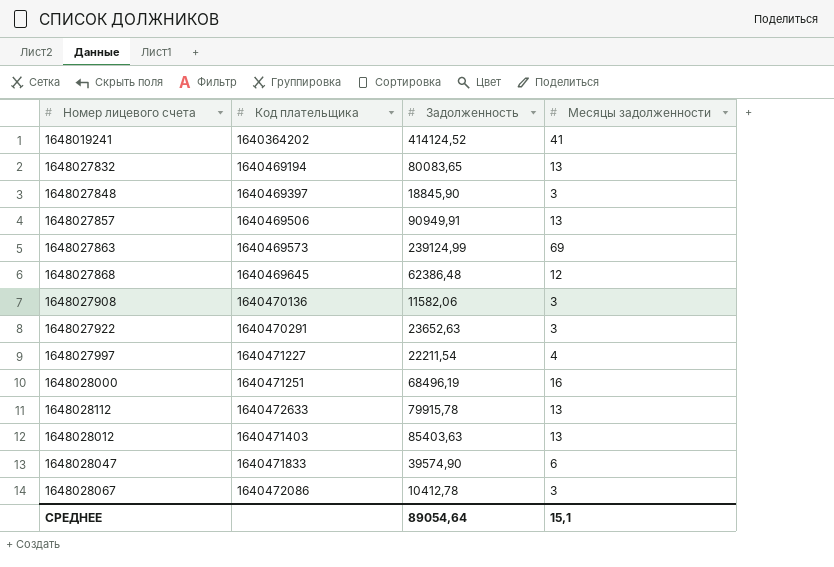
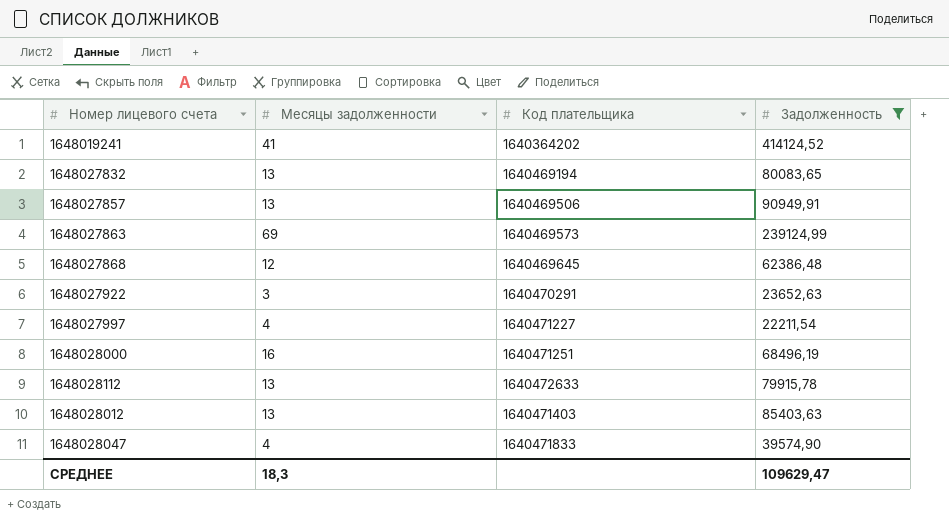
filter: none -> Задолженность >= 22211,54
column Месяцы задолженности | position: 4 -> 2
1648028047 | Месяцы задолженности: 6 -> 4
СРЕДНЕЕ | Месяцы задолженности: 15,1 -> 18,3
СРЕДНЕЕ | Задолженность: 89054,64 -> 109629,47

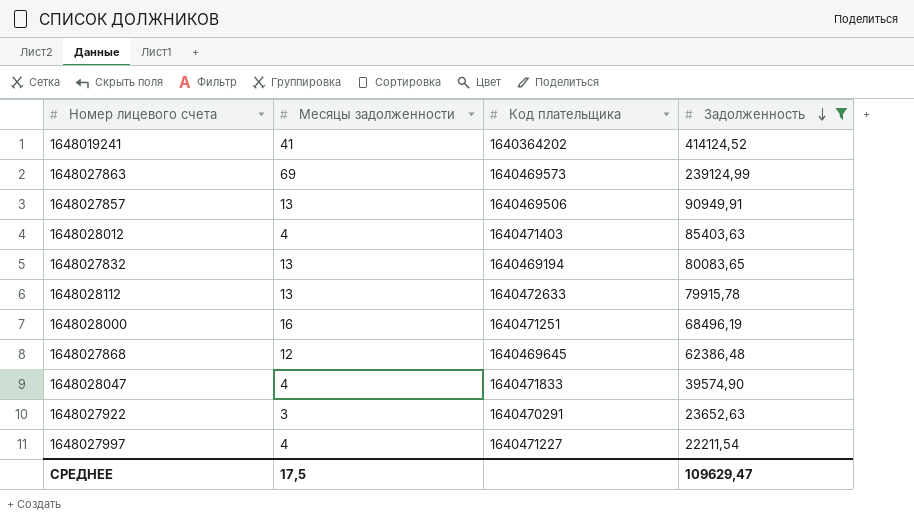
row order: none -> Задолженность descending
1648028012 | Месяцы задолженности: 13 -> 4
СРЕДНЕЕ | Месяцы задолженности: 18,3 -> 17,5

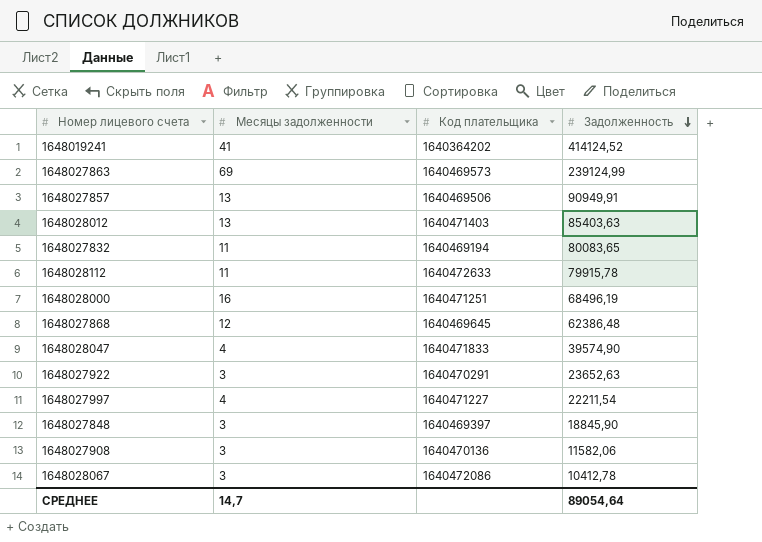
filter: Задолженность >= 22211,54 -> none
1648028012 | Месяцы задолженности: 4 -> 13
1648027832 | Месяцы задолженности: 13 -> 11
1648028112 | Месяцы задолженности: 13 -> 11
СРЕДНЕЕ | Месяцы задолженности: 17,5 -> 14,7
СРЕДНЕЕ | Задолженность: 109629,47 -> 89054,64

